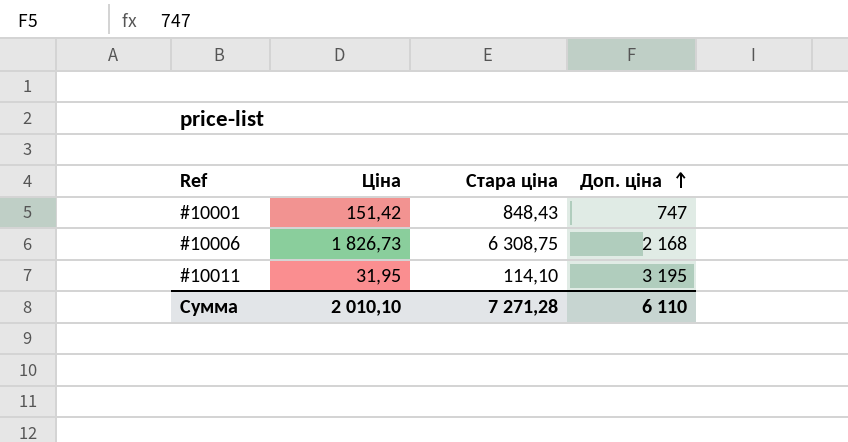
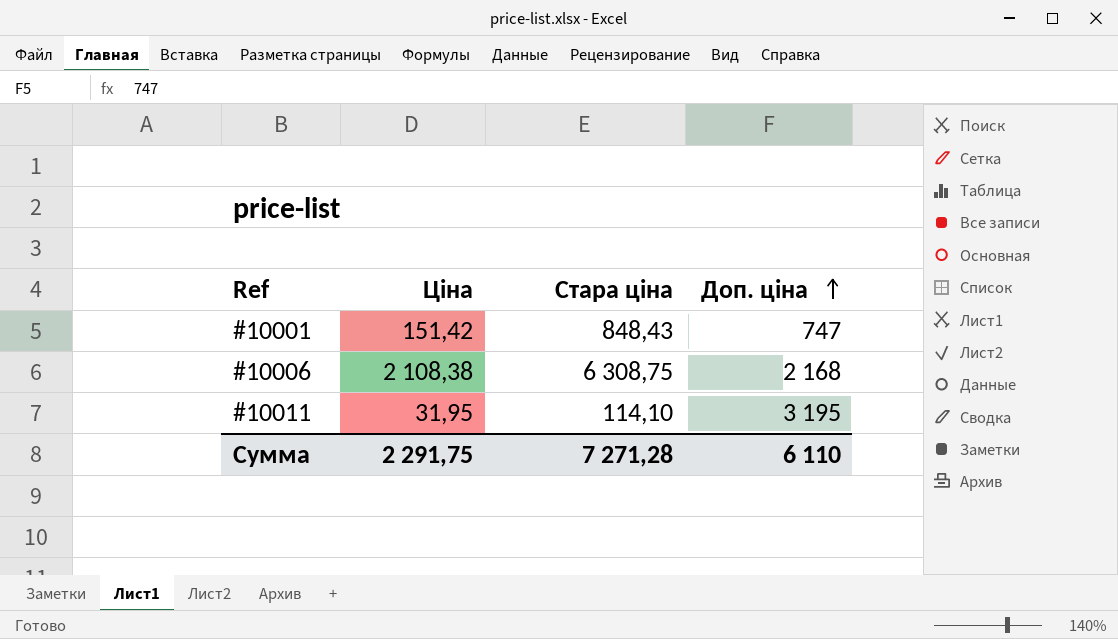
#10006 | Ціна: 1 826,73 -> 2 108,38
Сумма | Ціна: 2 010,10 -> 2 291,75

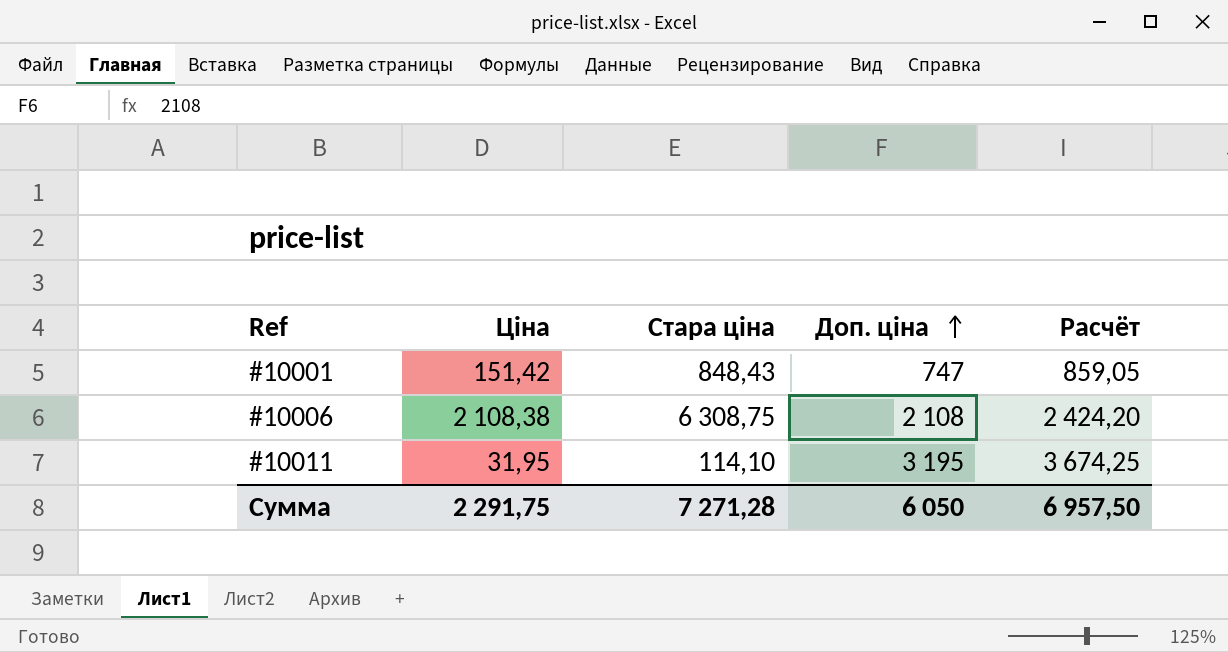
column Расчёт | formula: none -> [Доп. ціна] * 1,15
#10006 | Доп. ціна: 2 168 -> 2 108
Сумма | Доп. ціна: 6 110 -> 6 050

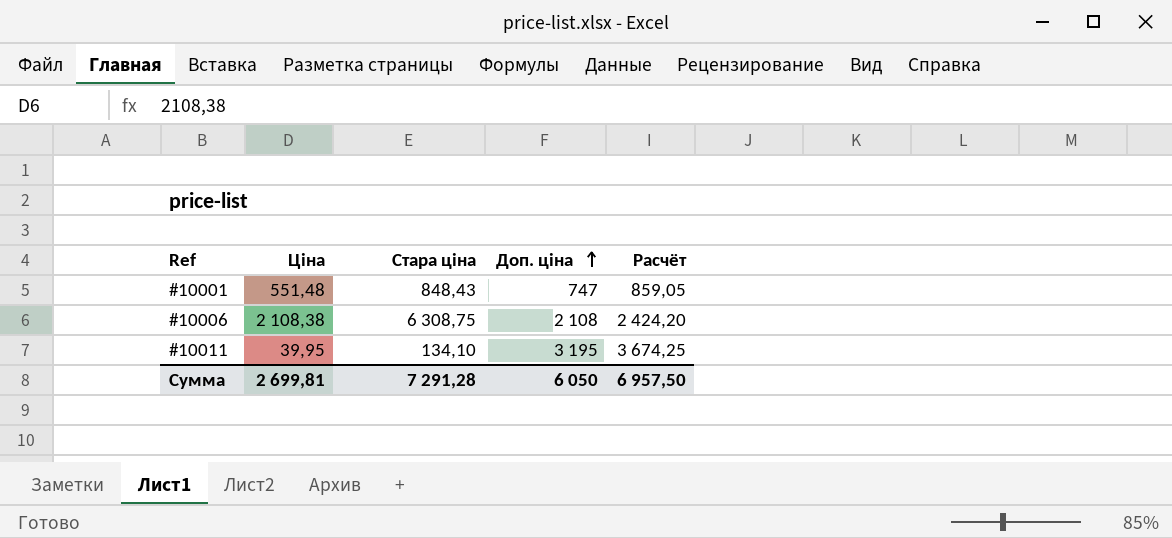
#10001 | Ціна: 151,42 -> 551,48
#10011 | Ціна: 31,95 -> 39,95
#10011 | Стара ціна: 114,10 -> 134,10
Сумма | Ціна: 2 291,75 -> 2 699,81
Сумма | Стара ціна: 7 271,28 -> 7 291,28

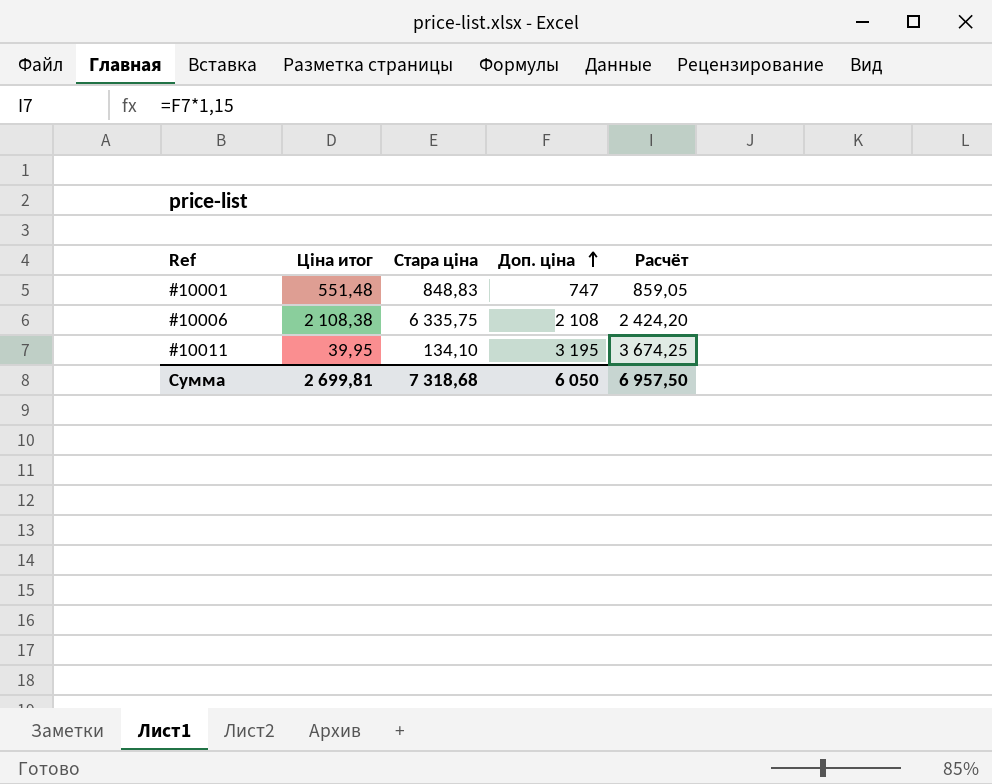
column name: Ціна -> Ціна итог
#10001 | Стара ціна: 848,43 -> 848,83
#10006 | Стара ціна: 6 308,75 -> 6 335,75
Сумма | Стара ціна: 7 291,28 -> 7 318,68

